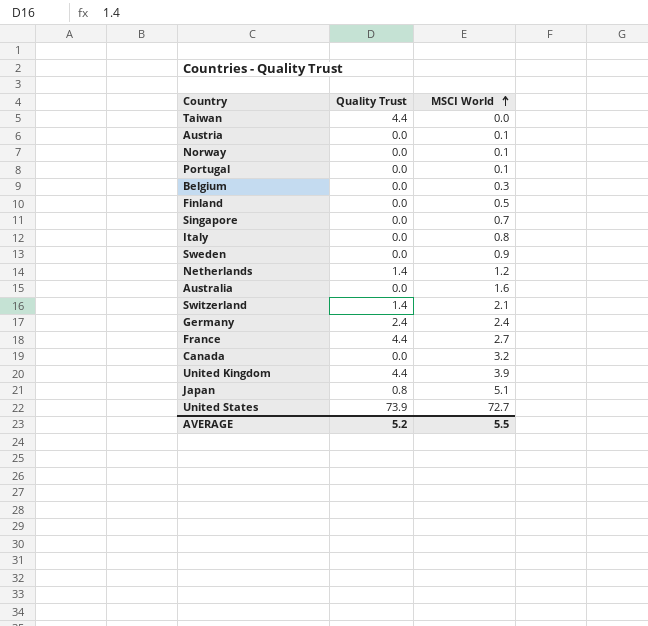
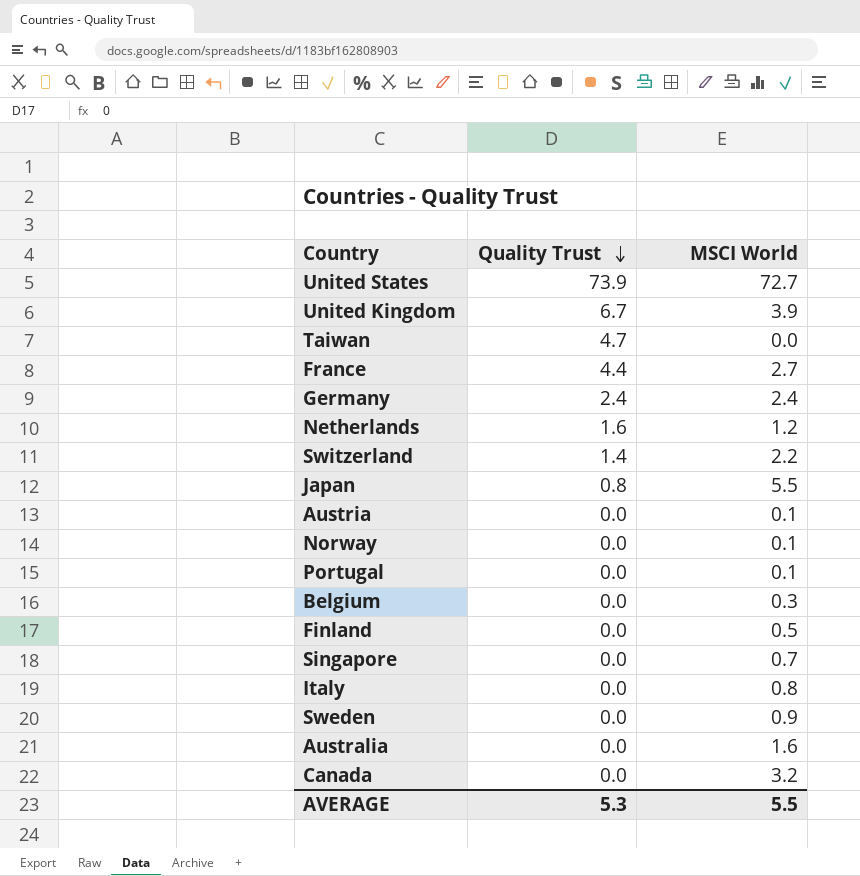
row order: MSCI World ascending -> Quality Trust descending
United Kingdom | Quality Trust: 4.4 -> 6.7
Taiwan | Quality Trust: 4.4 -> 4.7
Netherlands | Quality Trust: 1.4 -> 1.6
Switzerland | MSCI World: 2.1 -> 2.2
Japan | MSCI World: 5.1 -> 5.5
AVERAGE | Quality Trust: 5.2 -> 5.3

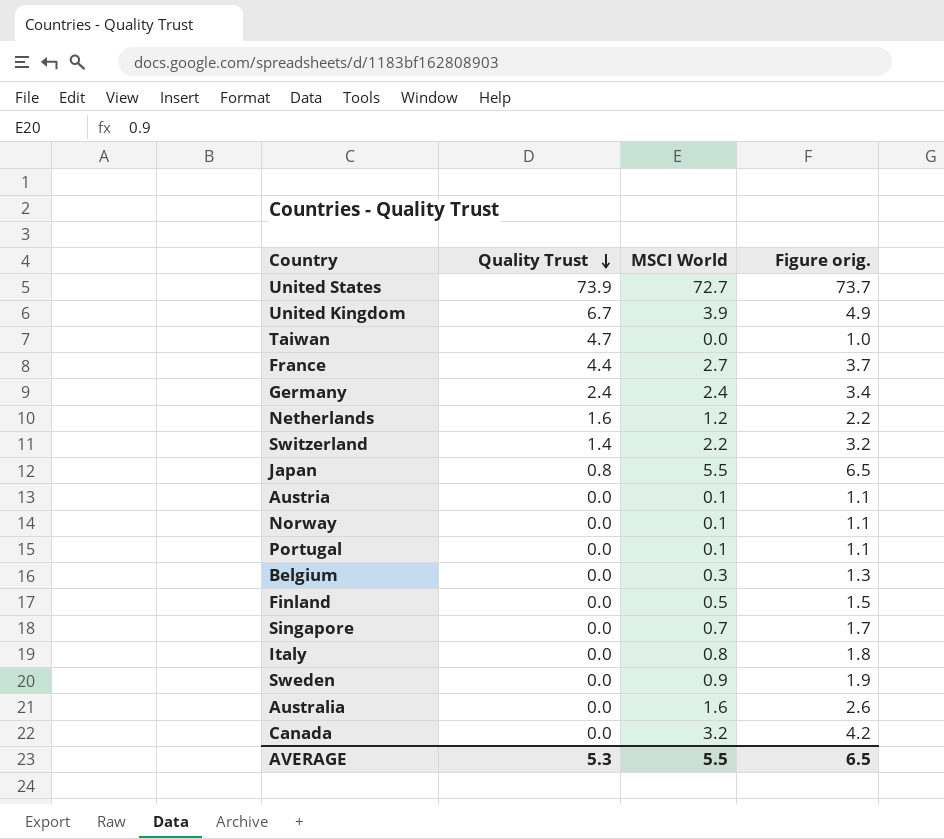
column Figure orig. | formula: none -> [MSCI World] + 1

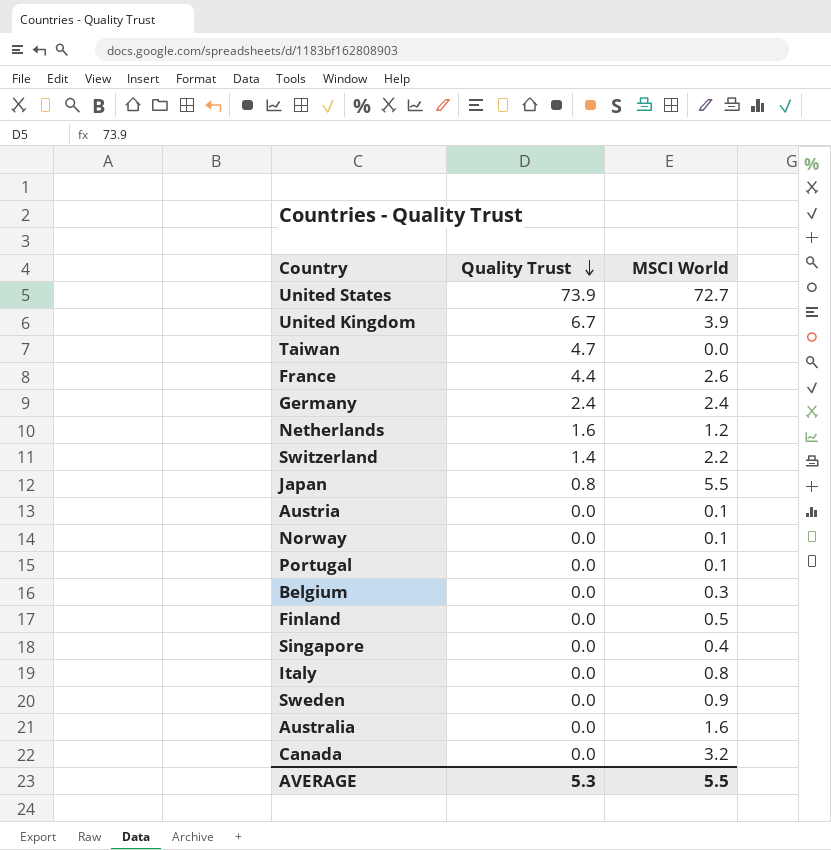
column Figure orig. | formula: [MSCI World] + 1 -> none
France | MSCI World: 2.7 -> 2.6
Singapore | MSCI World: 0.7 -> 0.4

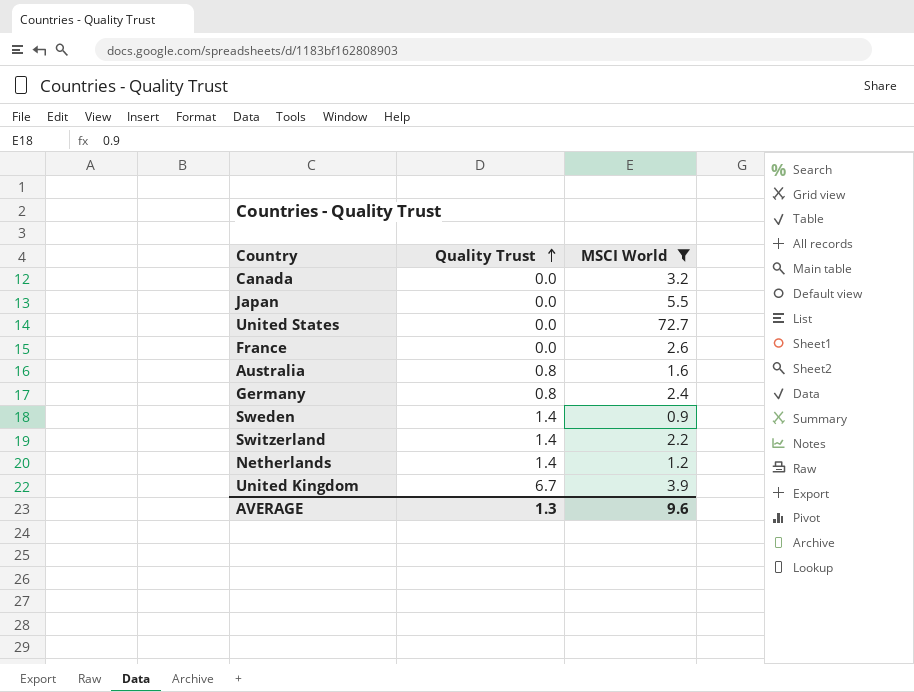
filter: none -> MSCI World >= 0.9
row order: Quality Trust descending -> Quality Trust ascending
Japan | Quality Trust: 0.8 -> 0.0
United States | Quality Trust: 73.9 -> 0.0
France | Quality Trust: 4.4 -> 0.0
Australia | Quality Trust: 0.0 -> 0.8
Germany | Quality Trust: 2.4 -> 0.8
Sweden | Quality Trust: 0.0 -> 1.4
Netherlands | Quality Trust: 1.6 -> 1.4
AVERAGE | Quality Trust: 5.3 -> 1.3
AVERAGE | MSCI World: 5.5 -> 9.6

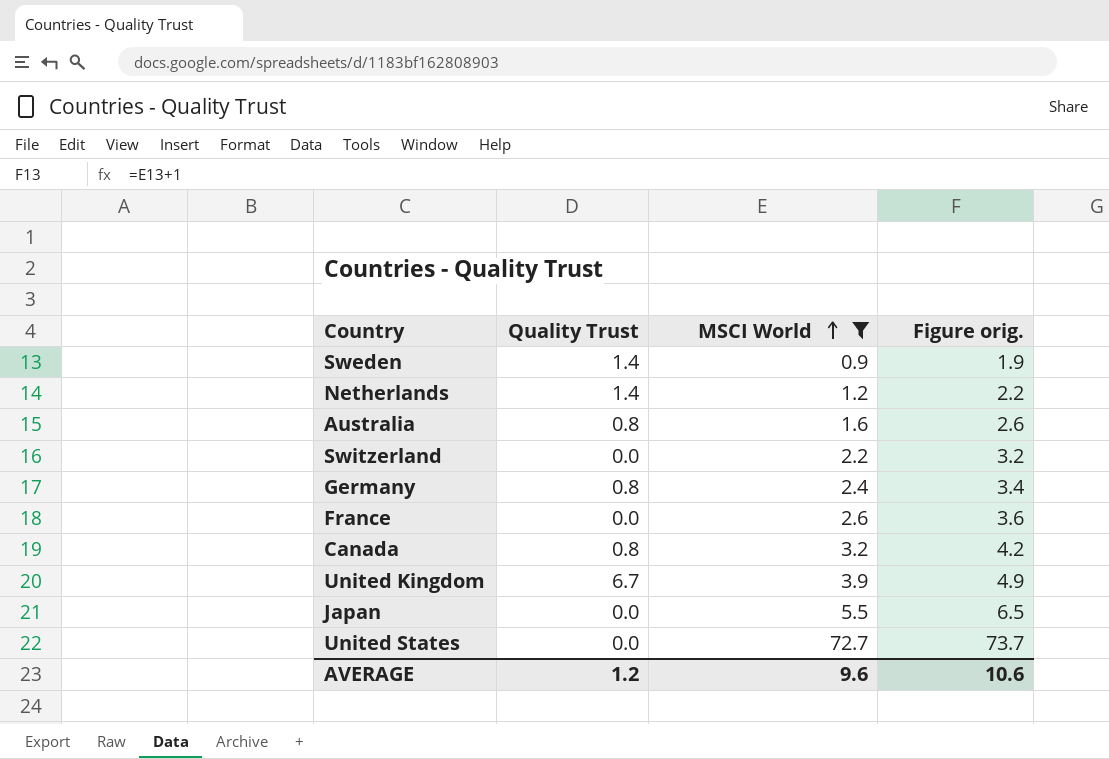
row order: Quality Trust ascending -> MSCI World ascending
column Figure orig. | formula: none -> [MSCI World] + 1
Switzerland | Quality Trust: 1.4 -> 0.0
Canada | Quality Trust: 0.0 -> 0.8
AVERAGE | Quality Trust: 1.3 -> 1.2

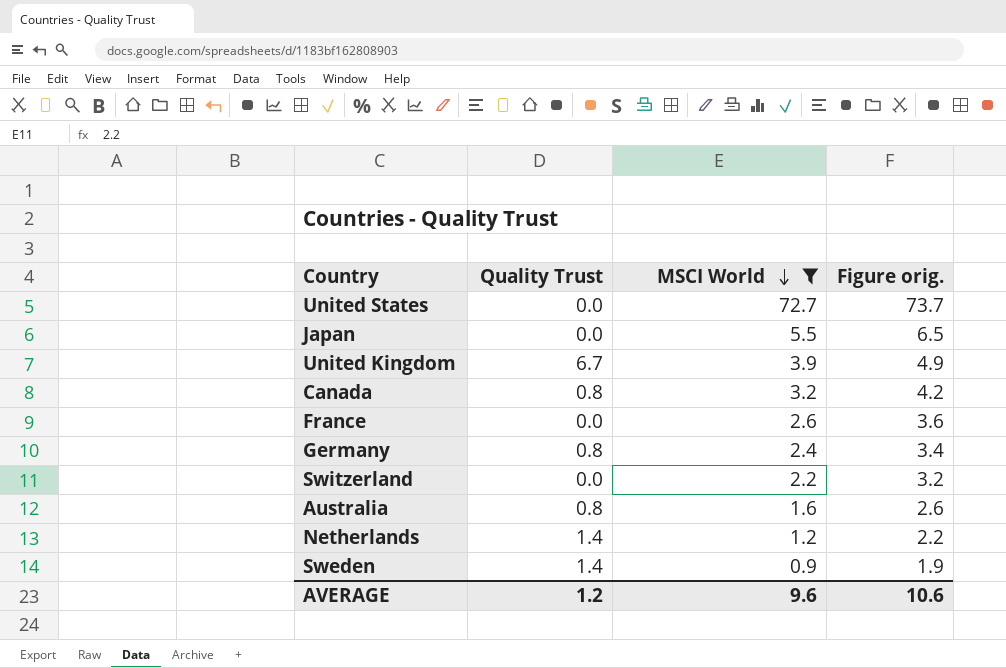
row order: MSCI World ascending -> MSCI World descending

